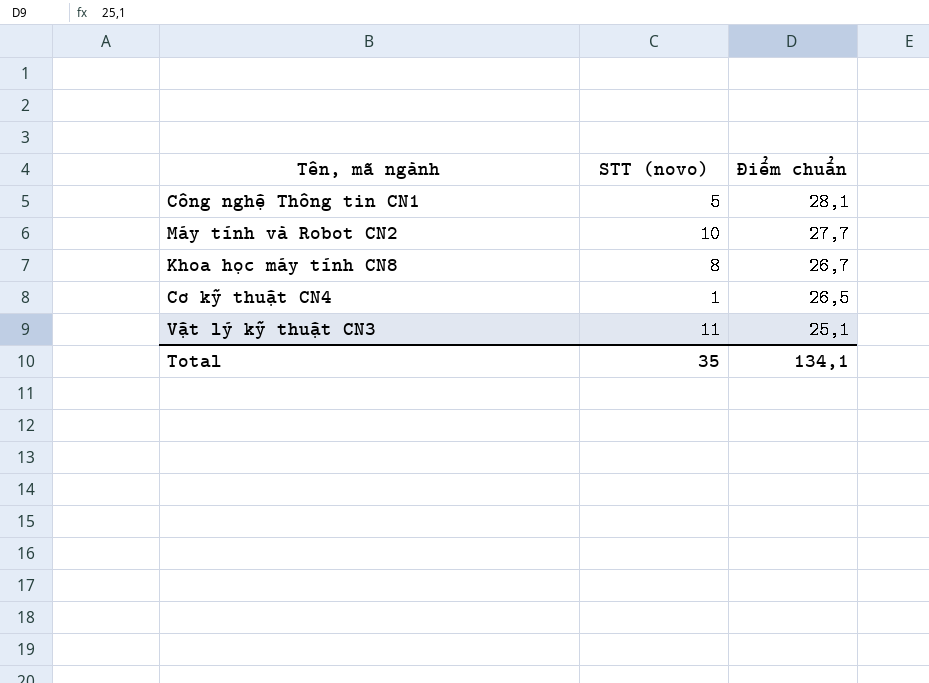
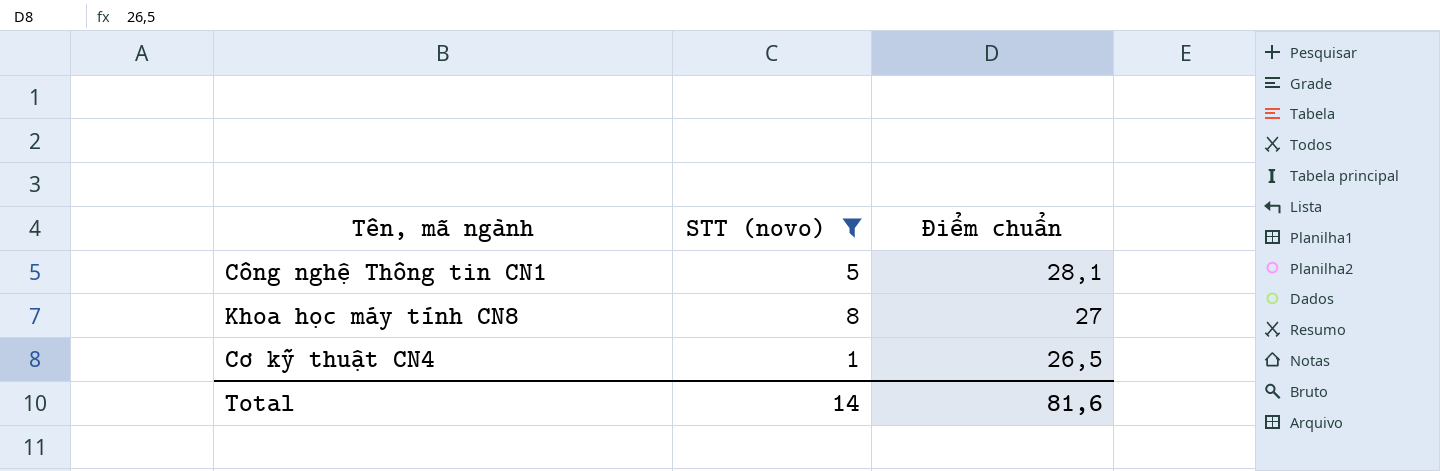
filter: none -> STT (novo) <= 8
Khoa học máy tính CN8 | Điểm chuẩn: 26,7 -> 27
Total | STT (novo): 35 -> 14
Total | Điểm chuẩn: 134,1 -> 81,6

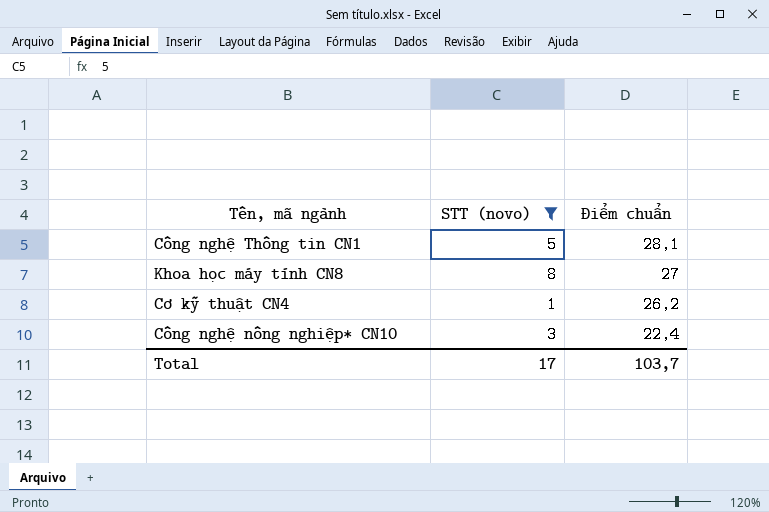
Cơ kỹ thuật CN4 | Điểm chuẩn: 26,5 -> 26,2
row Công nghệ nông nghiệp* CN10: none -> 3 | 22,4
Total | STT (novo): 14 -> 17
Total | Điểm chuẩn: 81,6 -> 103,7

